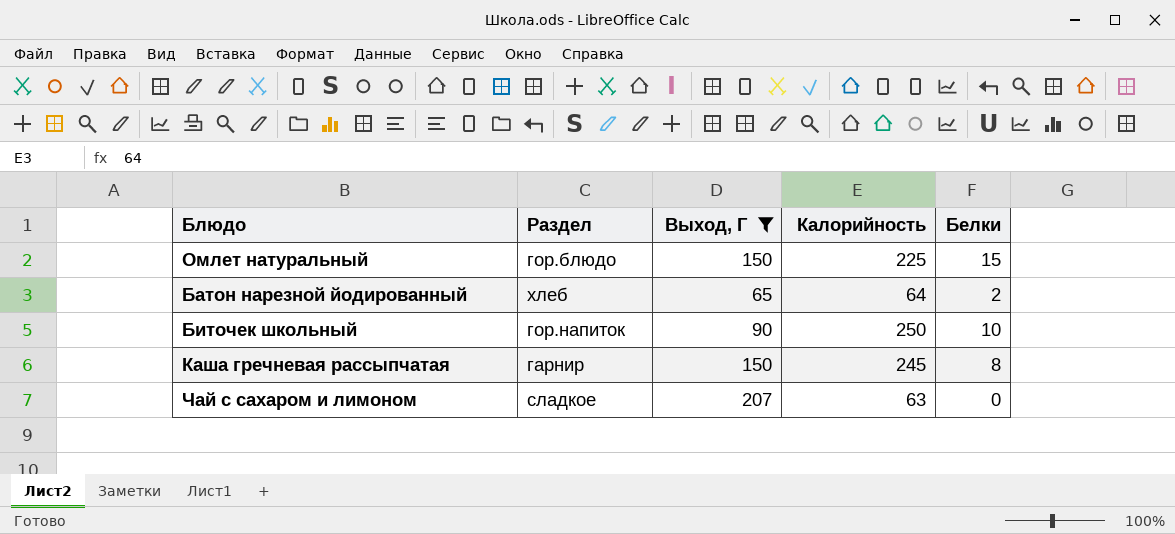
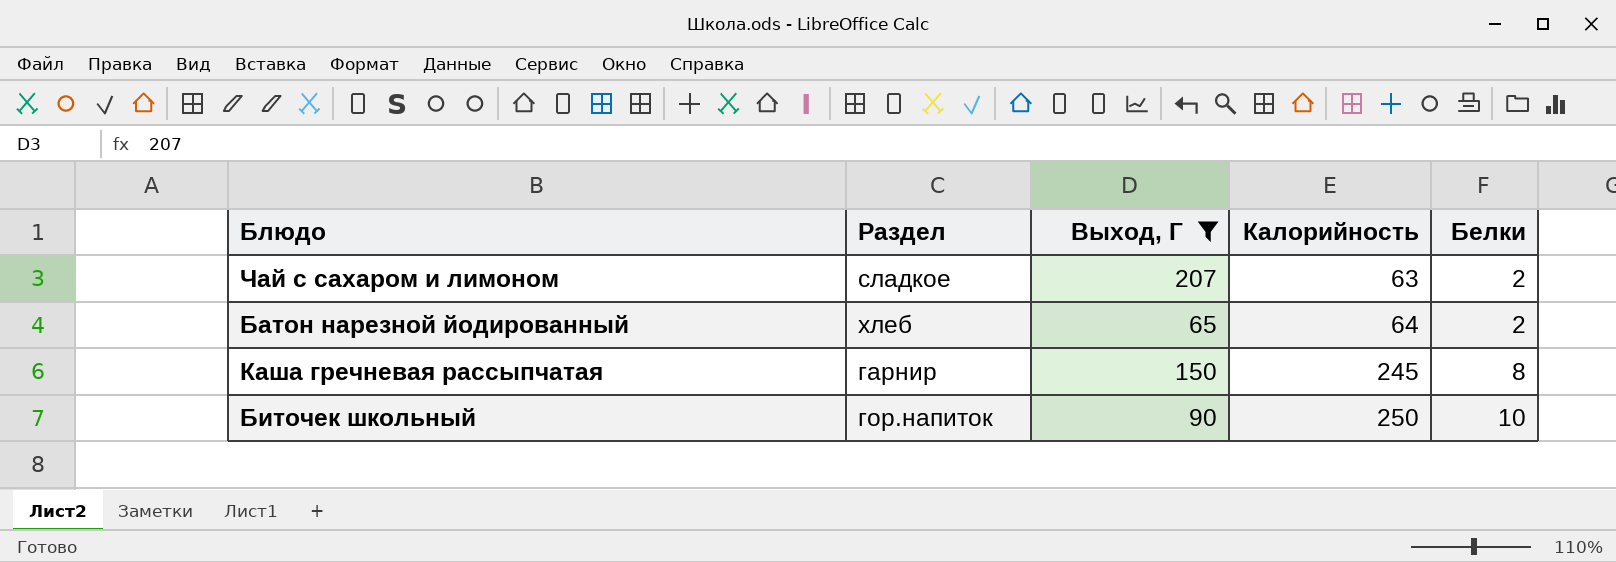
row order: none -> Калорийность ascending
row Омлет натуральный: гор.блюдо | 150 | 225 | 15 -> none
Чай с сахаром и лимоном | Белки: 0 -> 2

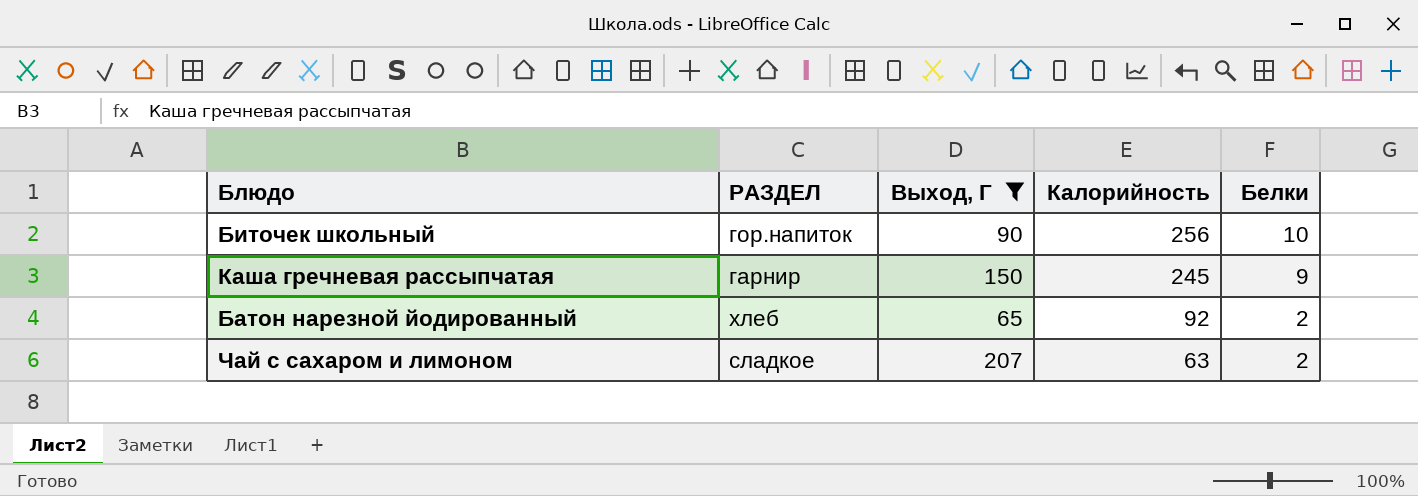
row order: Калорийность ascending -> Калорийность descending
column name: Раздел -> РАЗДЕЛ
Биточек школьный | Калорийность: 250 -> 256
Каша гречневая рассыпчатая | Белки: 8 -> 9
Батон нарезной йодированный | Калорийность: 64 -> 92

